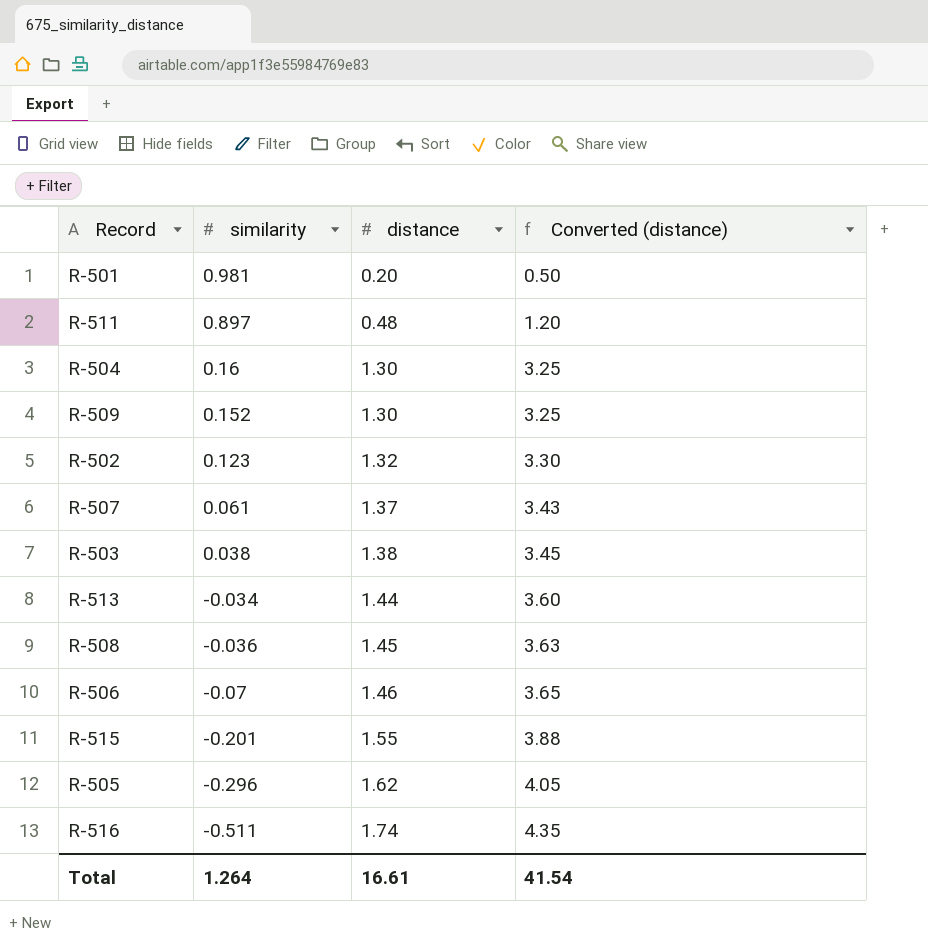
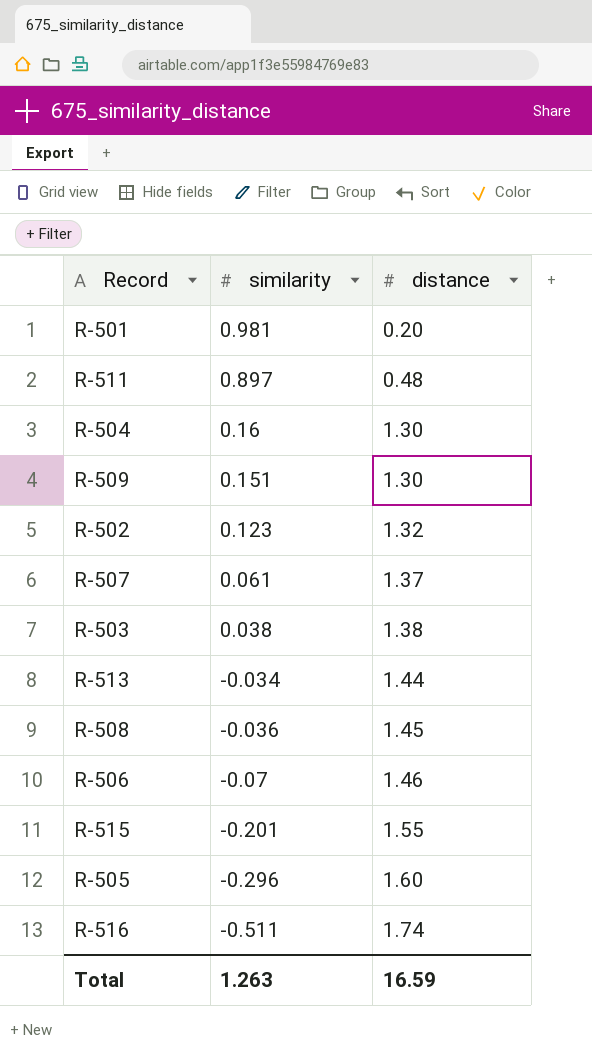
column Converted (distance) | formula: [distance] * 2.5 -> none
R-509 | similarity: 0.152 -> 0.151
R-505 | distance: 1.62 -> 1.60
Total | similarity: 1.264 -> 1.263
Total | distance: 16.61 -> 16.59

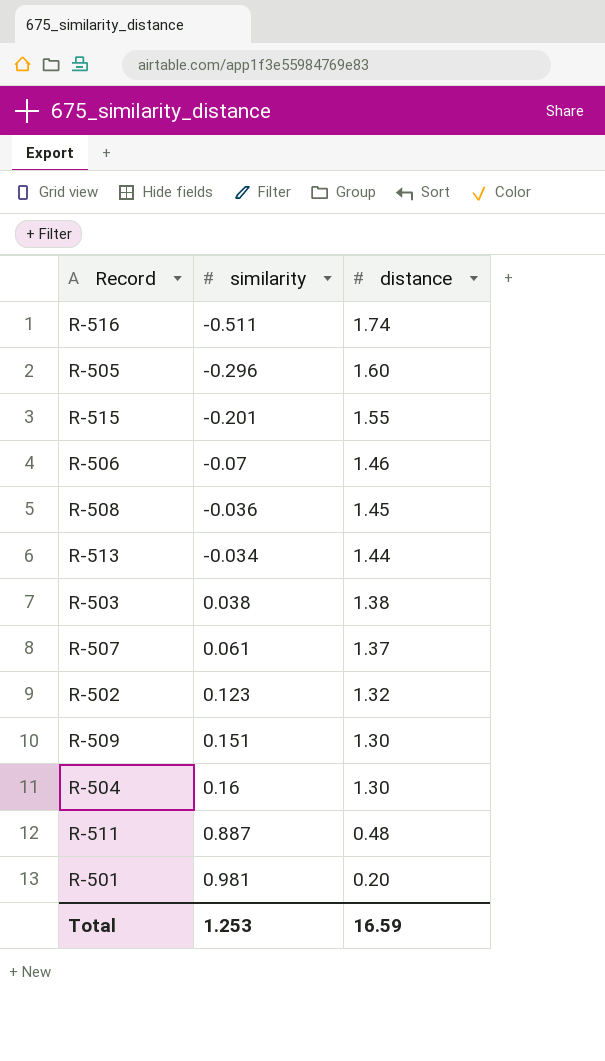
row order: similarity descending -> similarity ascending
R-511 | similarity: 0.897 -> 0.887
Total | similarity: 1.263 -> 1.253

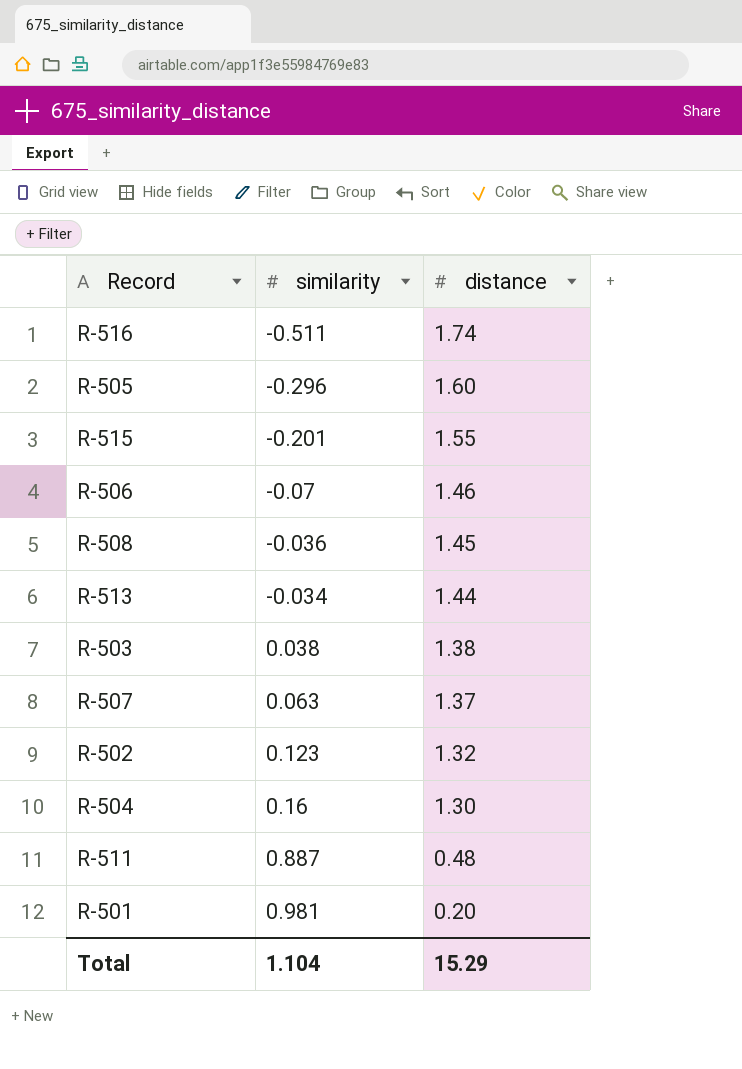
row R-509: 0.151 | 1.30 -> none
R-507 | similarity: 0.061 -> 0.063
Total | similarity: 1.253 -> 1.104
Total | distance: 16.59 -> 15.29

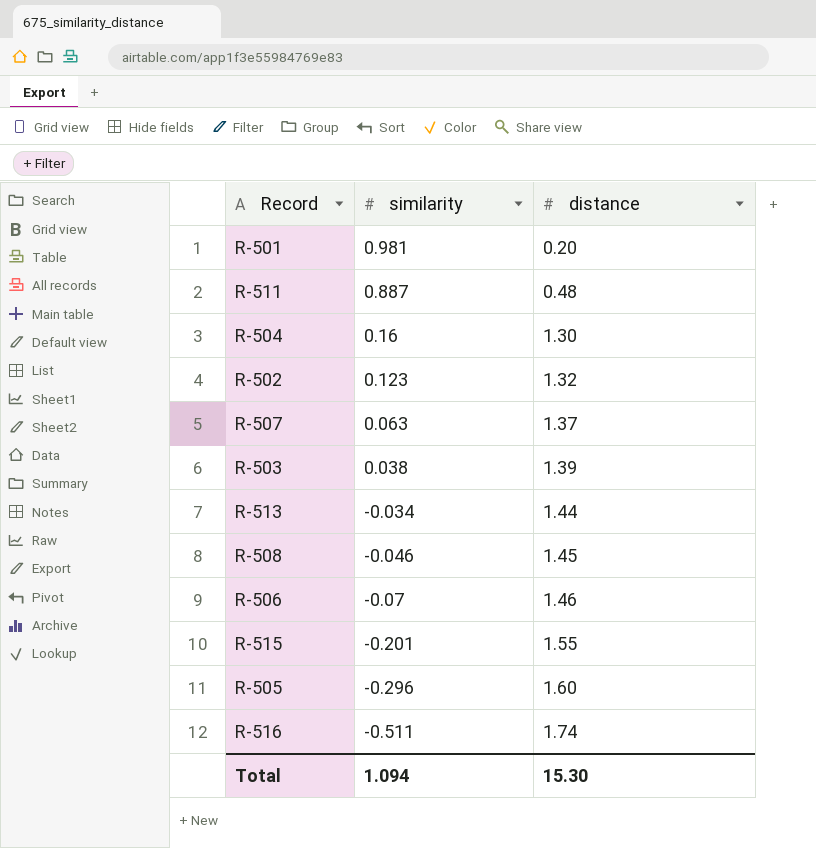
row order: similarity ascending -> similarity descending
R-503 | distance: 1.38 -> 1.39
R-508 | similarity: -0.036 -> -0.046
Total | similarity: 1.104 -> 1.094
Total | distance: 15.29 -> 15.30

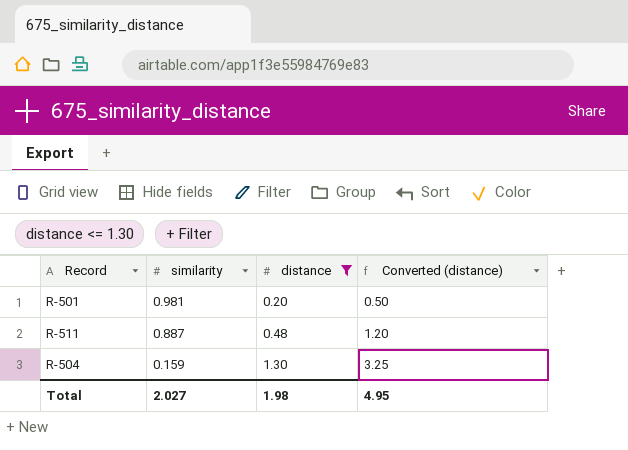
filter: none -> distance <= 1.30
column Converted (distance) | formula: none -> [distance] * 2.5
R-504 | similarity: 0.16 -> 0.159
Total | similarity: 1.094 -> 2.027
Total | distance: 15.30 -> 1.98

